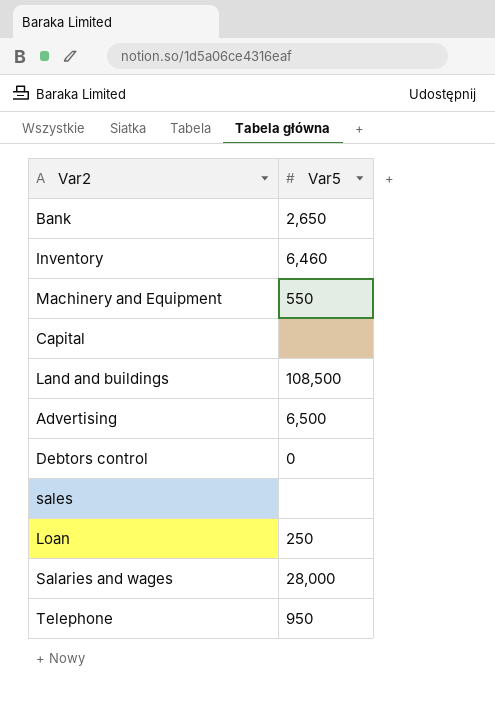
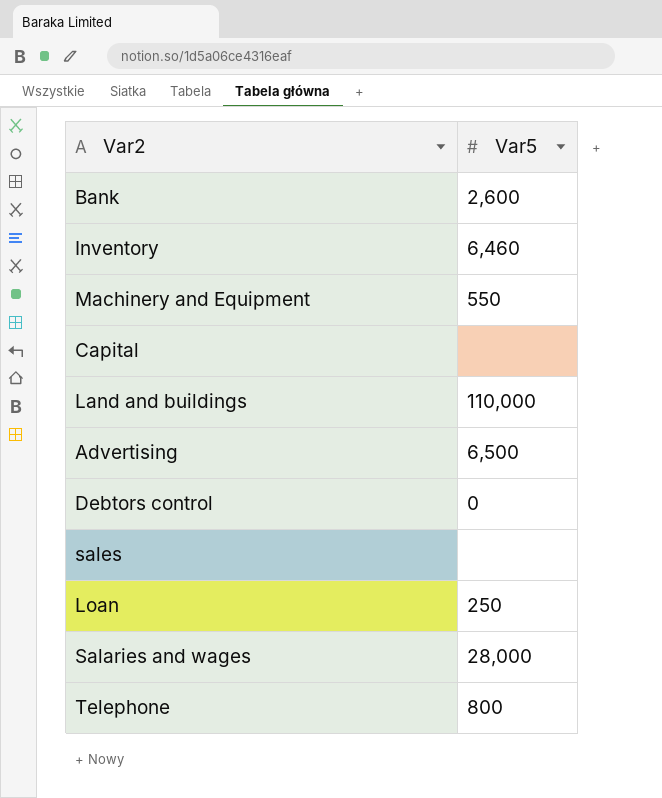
Bank | Var5: 2,650 -> 2,600
Land and buildings | Var5: 108,500 -> 110,000
Telephone | Var5: 950 -> 800

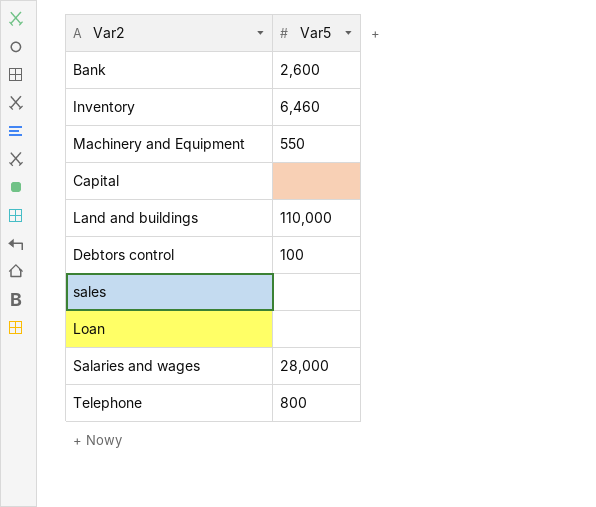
row Advertising: 6,500 -> none
Debtors control | Var5: 0 -> 100
Loan | Var5: 250 -> none

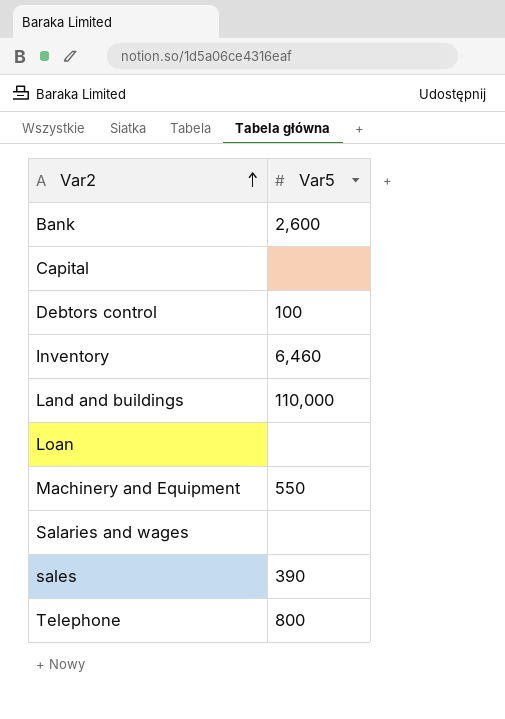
row order: none -> Var2 ascending
Salaries and wages | Var5: 28,000 -> none
sales | Var5: none -> 390

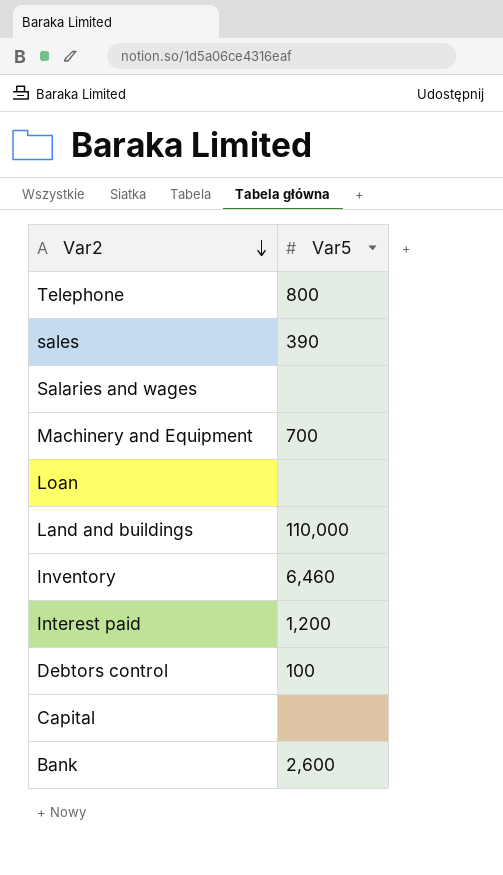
row order: Var2 ascending -> Var2 descending
Machinery and Equipment | Var5: 550 -> 700
row Interest paid: none -> 1,200

